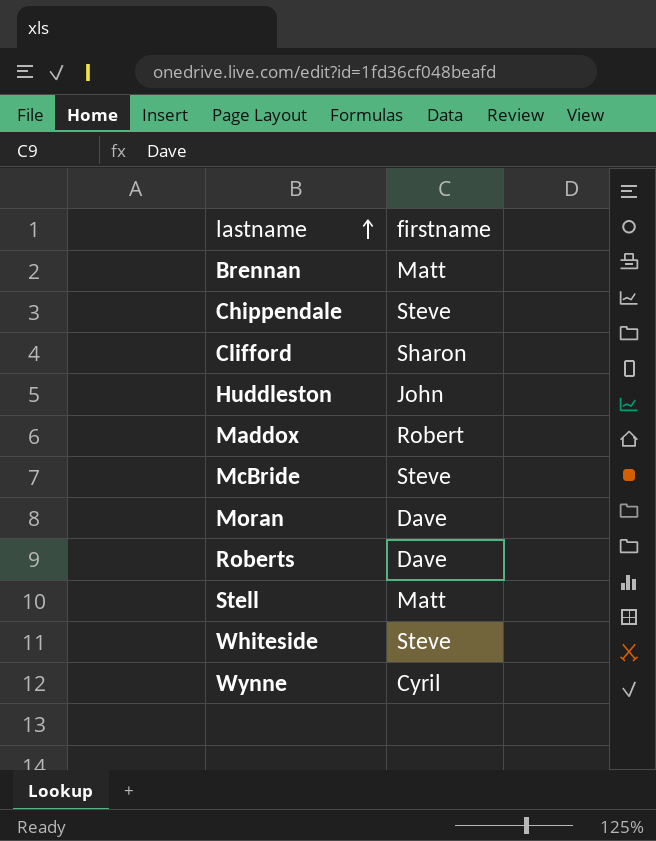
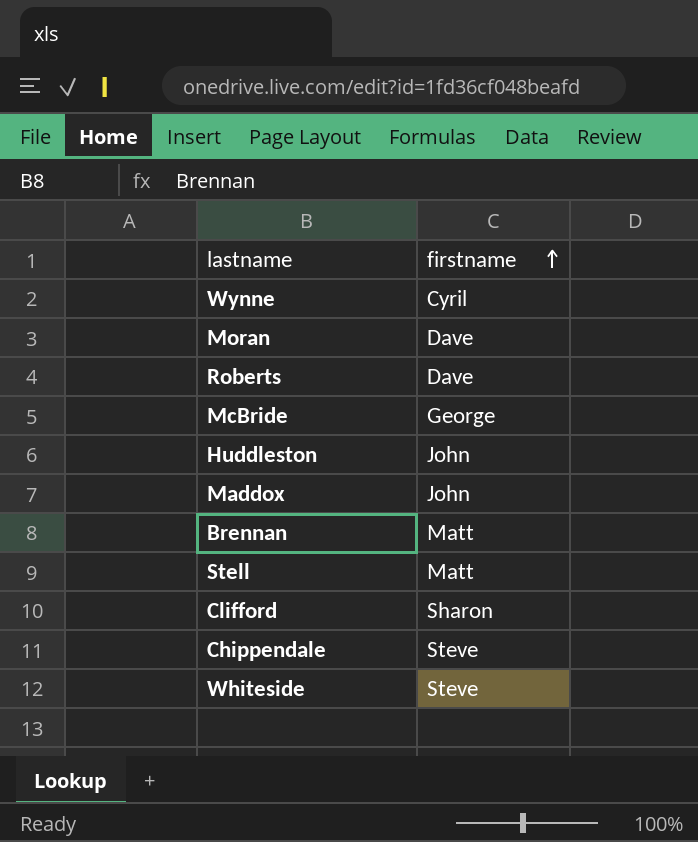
row order: lastname ascending -> firstname ascending
McBride | firstname: Steve -> George
Maddox | firstname: Robert -> John

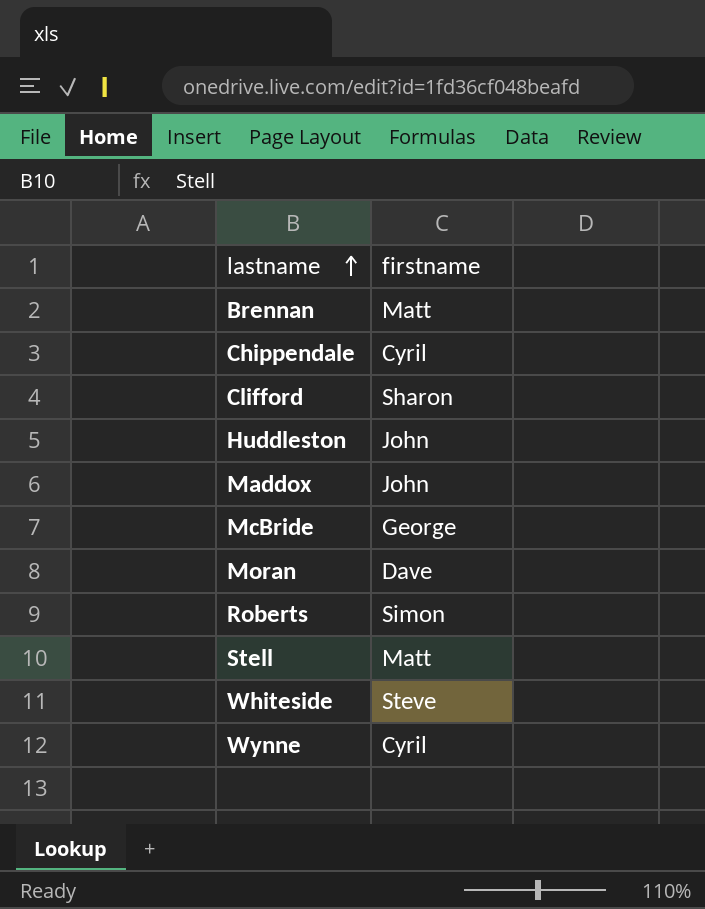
row order: firstname ascending -> lastname ascending
Chippendale | firstname: Steve -> Cyril
Roberts | firstname: Dave -> Simon

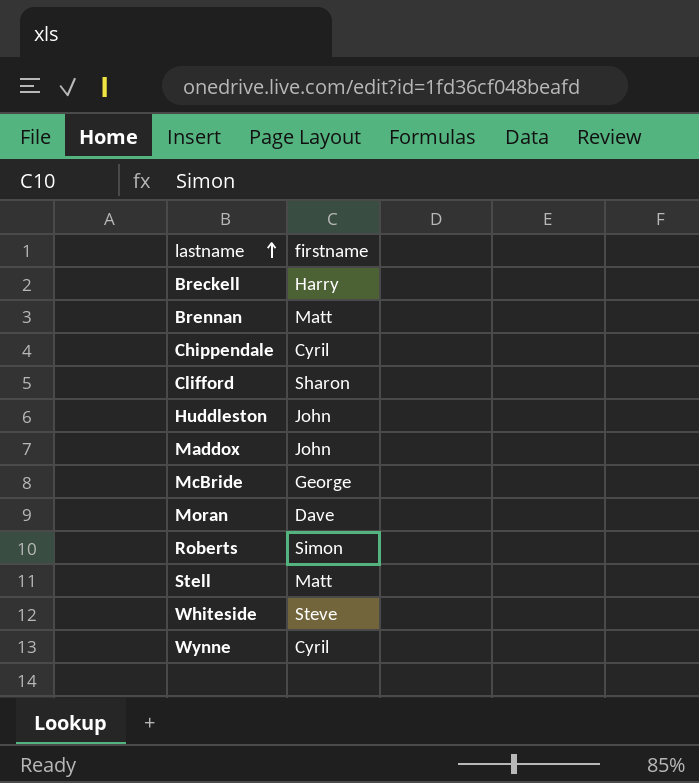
row Breckell: none -> Harry

